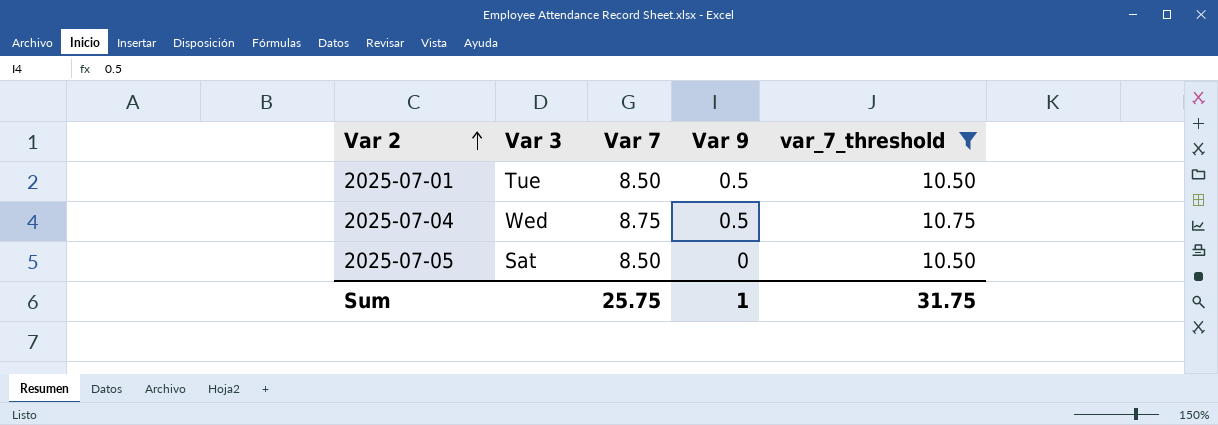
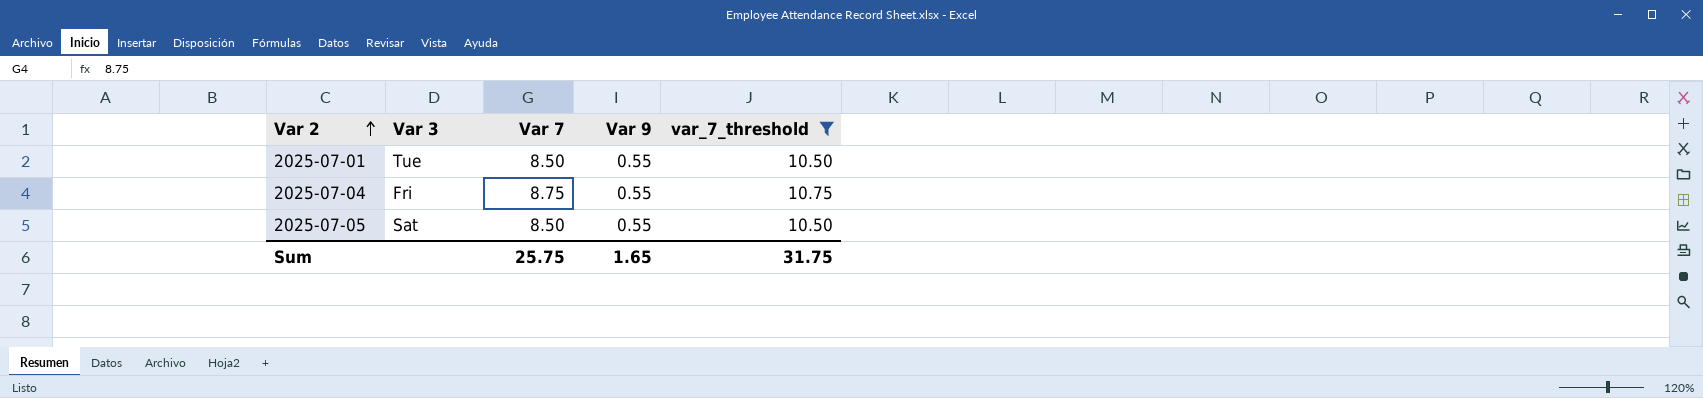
2025-07-01 | Var 9: 0.5 -> 0.55
2025-07-04 | Var 3: Wed -> Fri
2025-07-04 | Var 9: 0.5 -> 0.55
2025-07-05 | Var 9: 0 -> 0.55
Sum | Var 9: 1 -> 1.65

